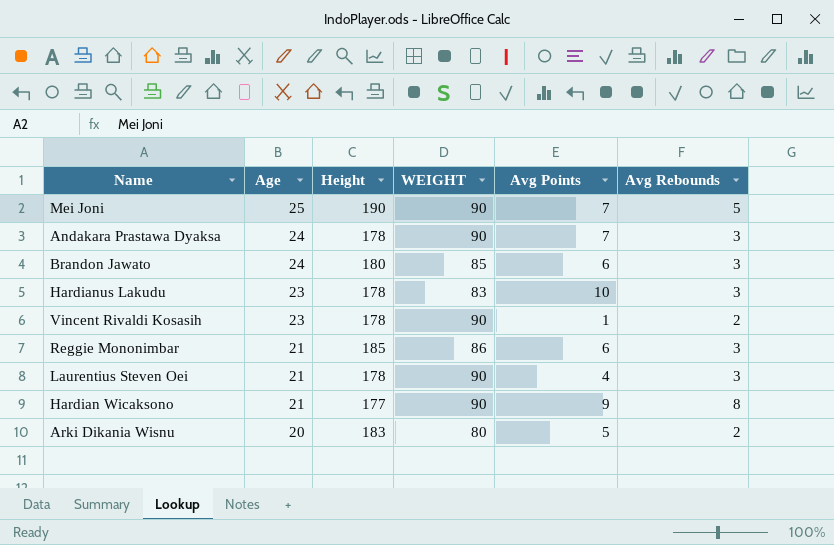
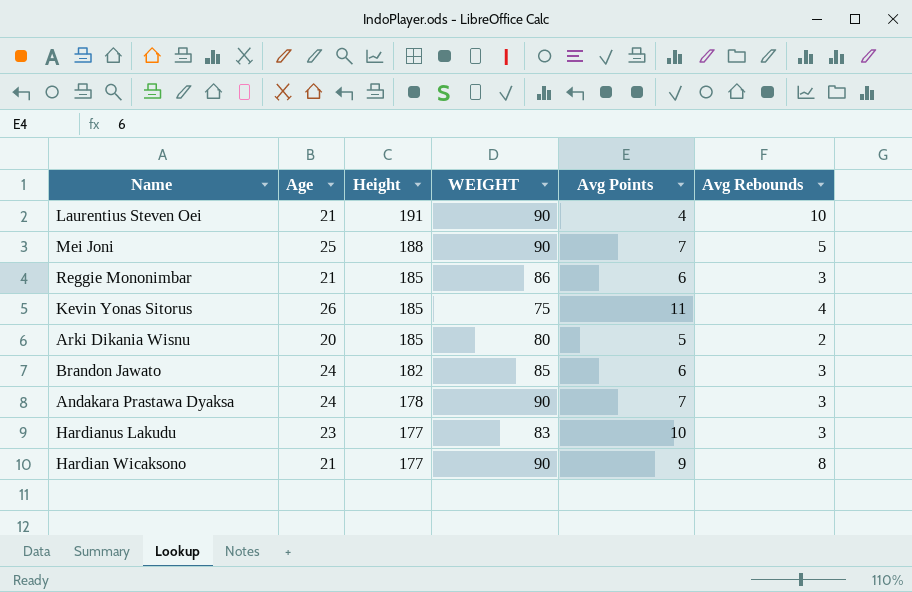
row order: Age descending -> Height descending
row Vincent Rivaldi Kosasih: 23 | 178 | 90 | 1 | 2 -> none
Laurentius Steven Oei | Height: 178 -> 191
Laurentius Steven Oei | Avg Rebounds: 3 -> 10
Mei Joni | Height: 190 -> 188
row Kevin Yonas Sitorus: none -> 26 | 185 | 75 | 11 | 4
Arki Dikania Wisnu | Height: 183 -> 185
Brandon Jawato | Height: 180 -> 182
Hardianus Lakudu | Height: 178 -> 177

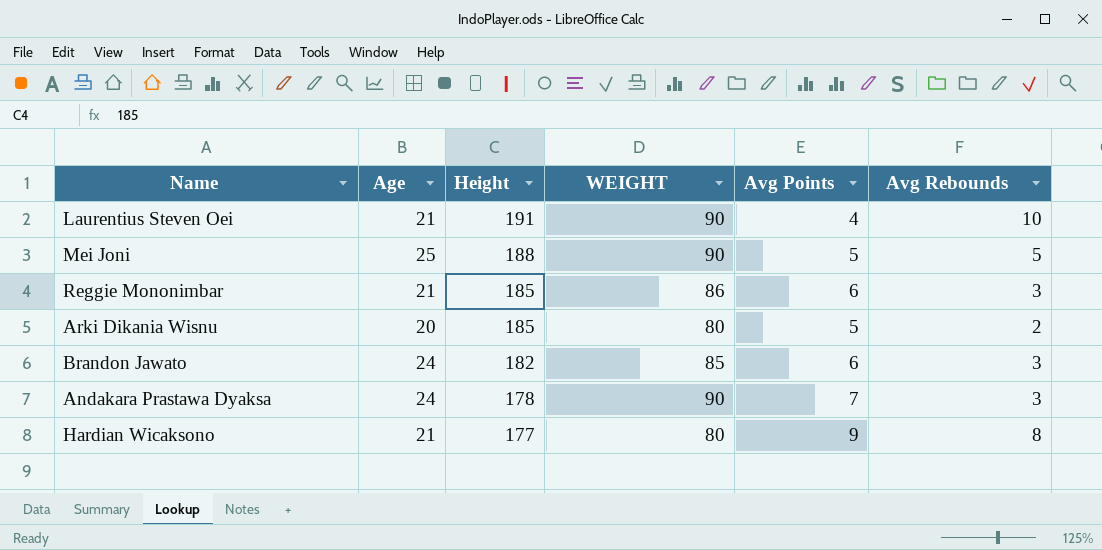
row Kevin Yonas Sitorus: 26 | 185 | 75 | 11 | 4 -> none
row Hardianus Lakudu: 23 | 177 | 83 | 10 | 3 -> none
Mei Joni | Avg Points: 7 -> 5
Hardian Wicaksono | WEIGHT: 90 -> 80

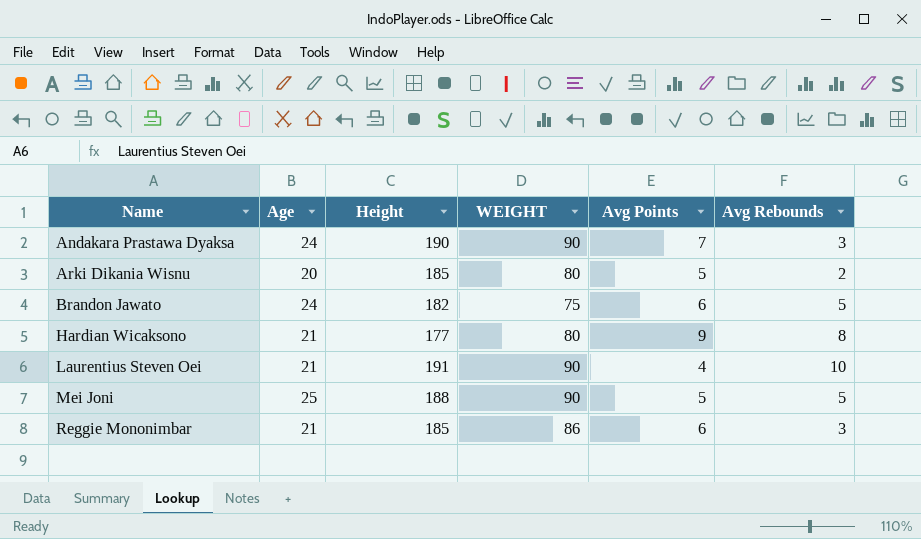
row order: Height descending -> Name ascending
Andakara Prastawa Dyaksa | Height: 178 -> 190
Brandon Jawato | WEIGHT: 85 -> 75
Brandon Jawato | Avg Rebounds: 3 -> 5

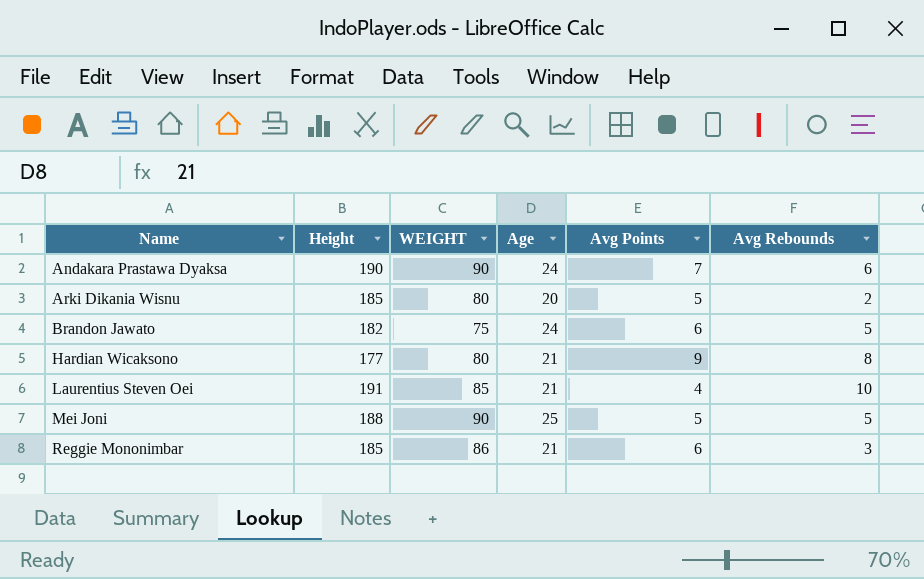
column Age | position: 2 -> 4
Andakara Prastawa Dyaksa | Avg Rebounds: 3 -> 6
Laurentius Steven Oei | WEIGHT: 90 -> 85

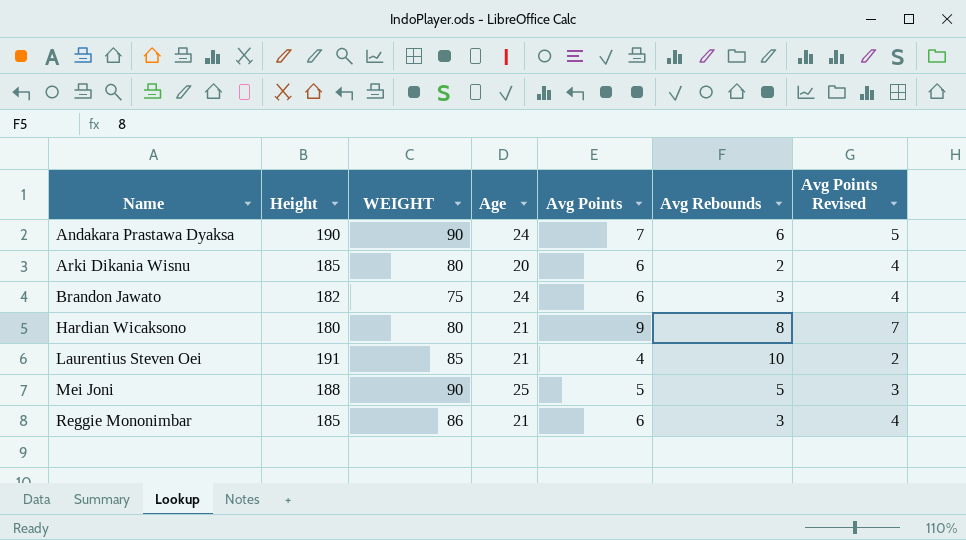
column Avg Points Revised | formula: none -> [Avg Points] - 2
Arki Dikania Wisnu | Avg Points: 5 -> 6
Brandon Jawato | Avg Rebounds: 5 -> 3
Hardian Wicaksono | Height: 177 -> 180

